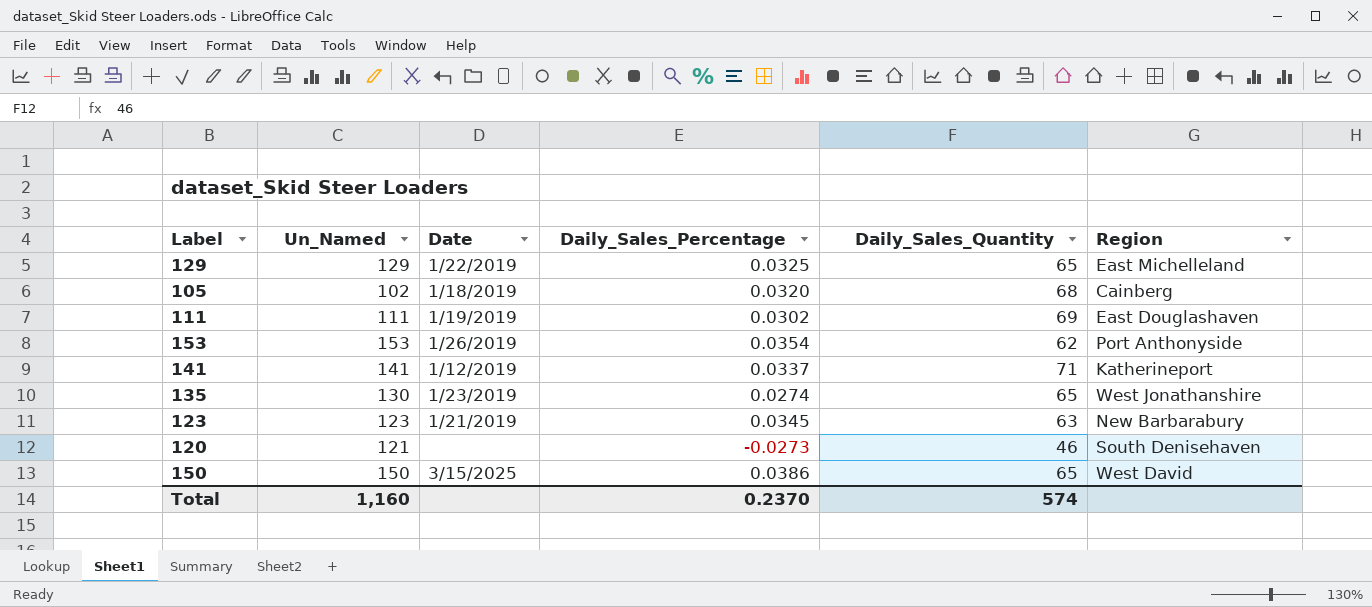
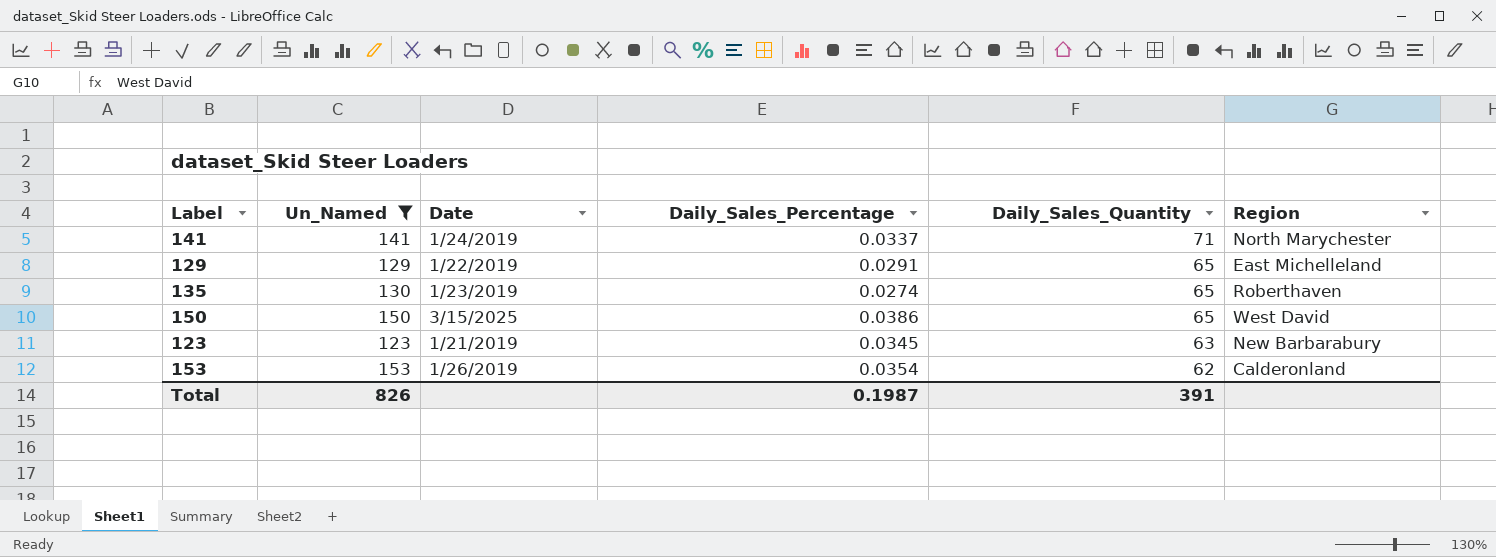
filter: none -> Un_Named >= 123
row order: none -> Daily_Sales_Quantity descending
141 | Date: 1/12/2019 -> 1/24/2019
141 | Region: Katherineport -> North Marychester
129 | Daily_Sales_Percentage: 0.0325 -> 0.0291
135 | Region: West Jonathanshire -> Roberthaven
153 | Region: Port Anthonyside -> Calderonland
Total | Un_Named: 1,160 -> 826
Total | Daily_Sales_Percentage: 0.2370 -> 0.1987
Total | Daily_Sales_Quantity: 574 -> 391

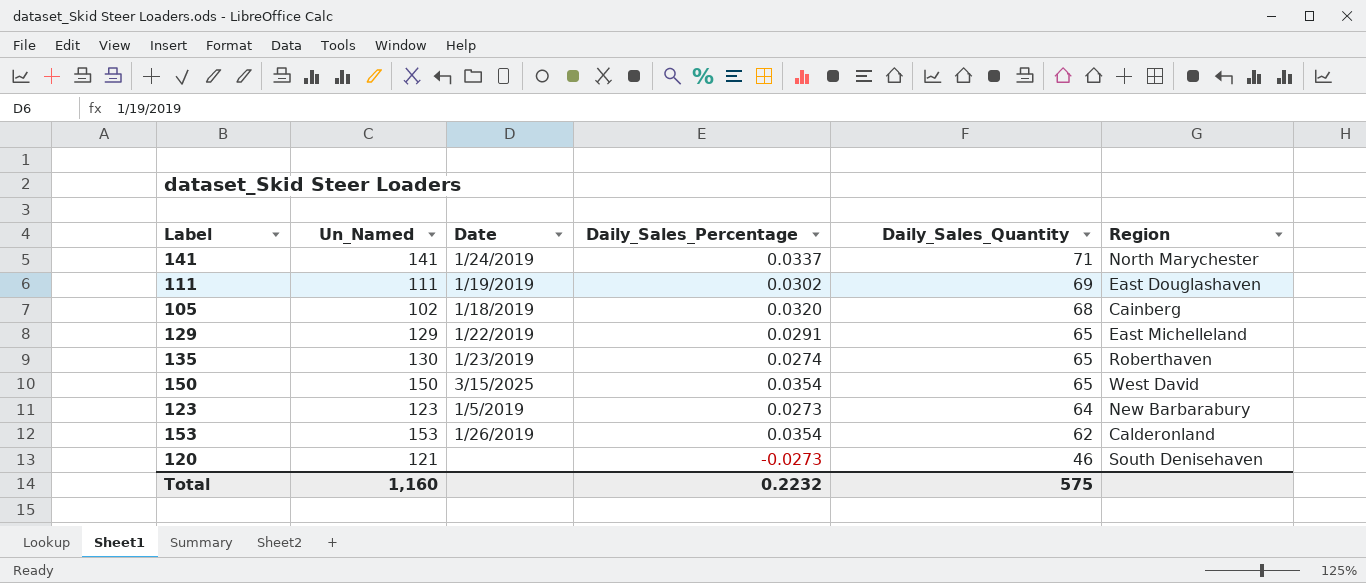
filter: Un_Named >= 123 -> none
150 | Daily_Sales_Percentage: 0.0386 -> 0.0354
123 | Date: 1/21/2019 -> 1/5/2019
123 | Daily_Sales_Percentage: 0.0345 -> 0.0273
123 | Daily_Sales_Quantity: 63 -> 64
Total | Un_Named: 826 -> 1,160
Total | Daily_Sales_Percentage: 0.1987 -> 0.2232
Total | Daily_Sales_Quantity: 391 -> 575

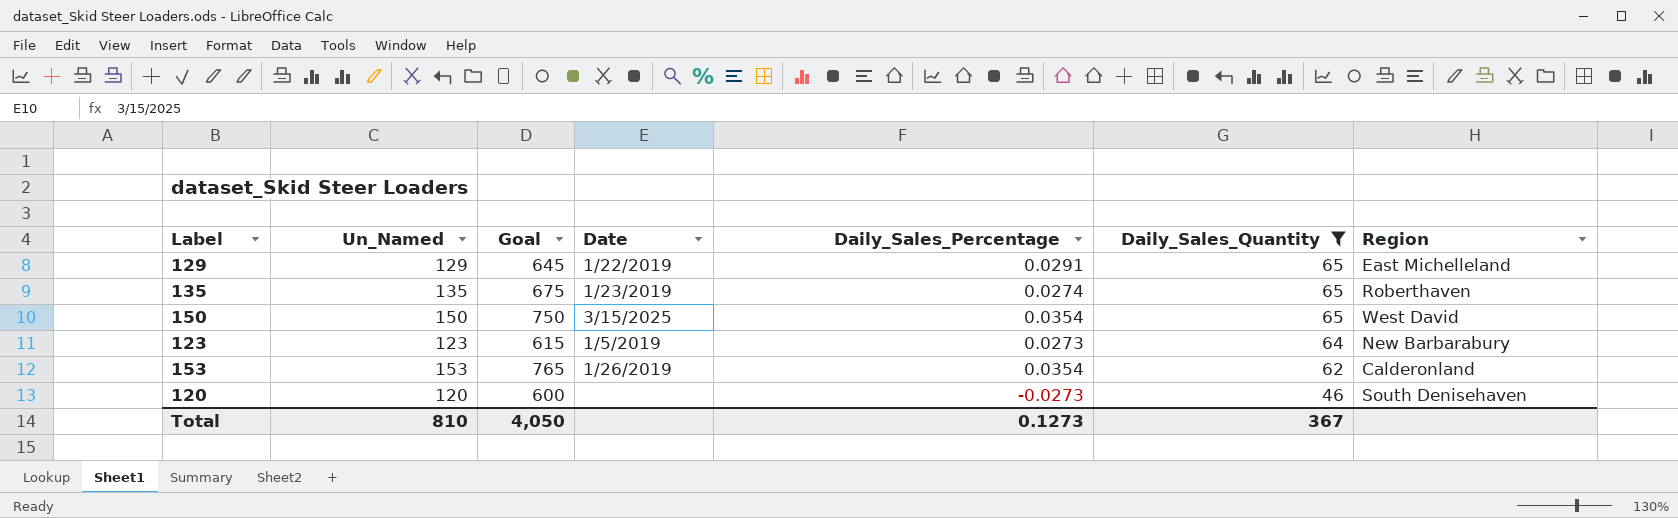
filter: none -> Daily_Sales_Quantity <= 65
column Goal | formula: none -> [Un_Named] * 5
135 | Un_Named: 130 -> 135
120 | Un_Named: 121 -> 120
Total | Un_Named: 1,160 -> 810
Total | Daily_Sales_Percentage: 0.2232 -> 0.1273
Total | Daily_Sales_Quantity: 575 -> 367

